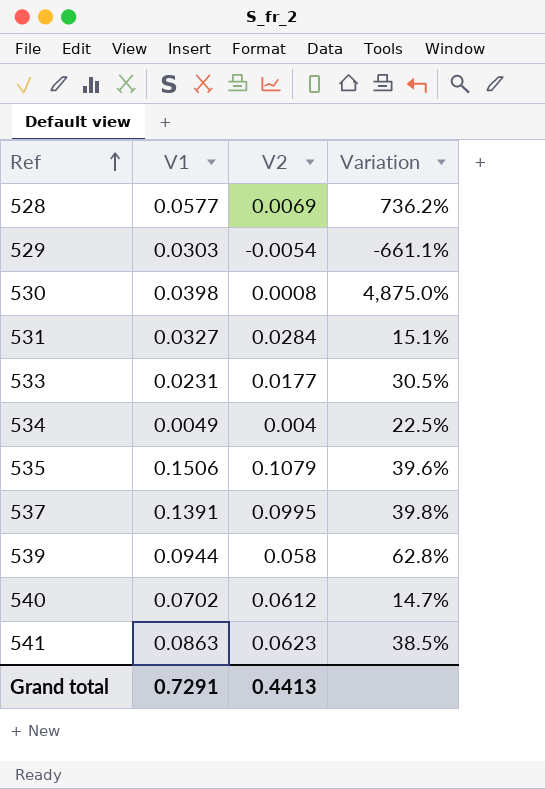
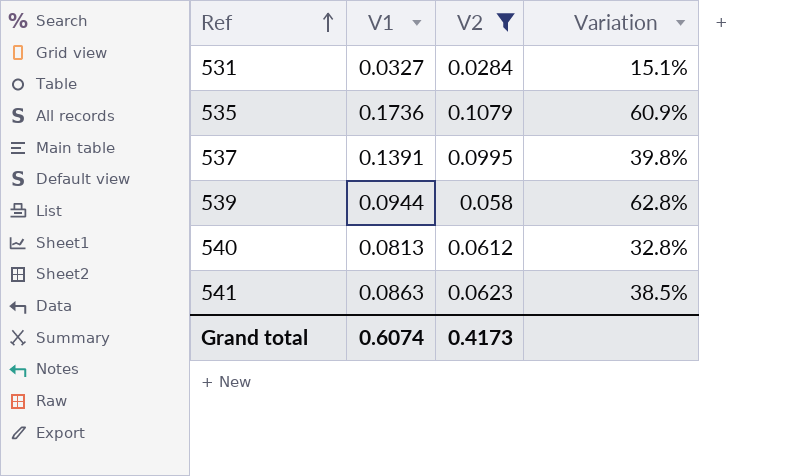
filter: none -> V2 >= 0.0284
535 | V1: 0.1506 -> 0.1736
535 | Variation: 39.6% -> 60.9%
540 | V1: 0.0702 -> 0.0813
540 | Variation: 14.7% -> 32.8%
Grand total | V1: 0.7291 -> 0.6074
Grand total | V2: 0.4413 -> 0.4173

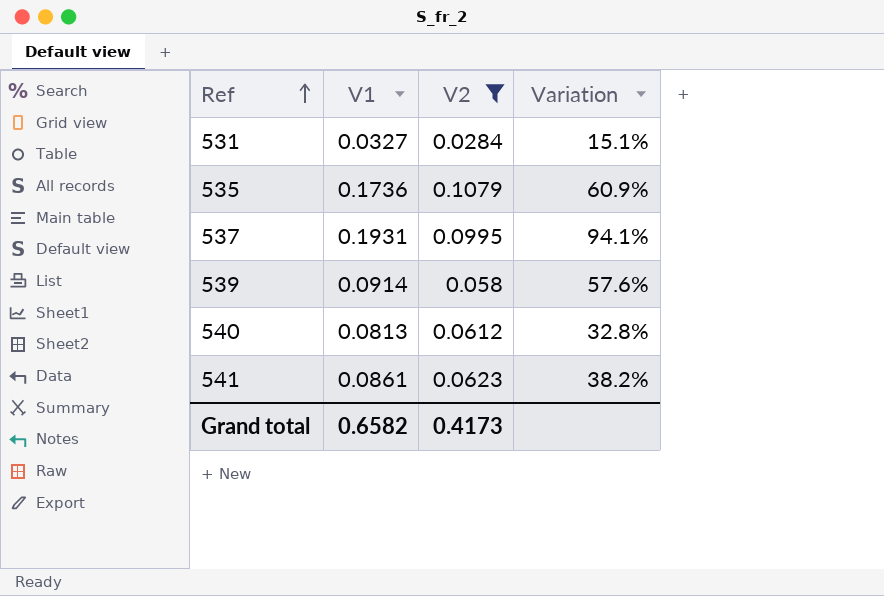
537 | V1: 0.1391 -> 0.1931
537 | Variation: 39.8% -> 94.1%
539 | V1: 0.0944 -> 0.0914
539 | Variation: 62.8% -> 57.6%
541 | V1: 0.0863 -> 0.0861
541 | Variation: 38.5% -> 38.2%
Grand total | V1: 0.6074 -> 0.6582

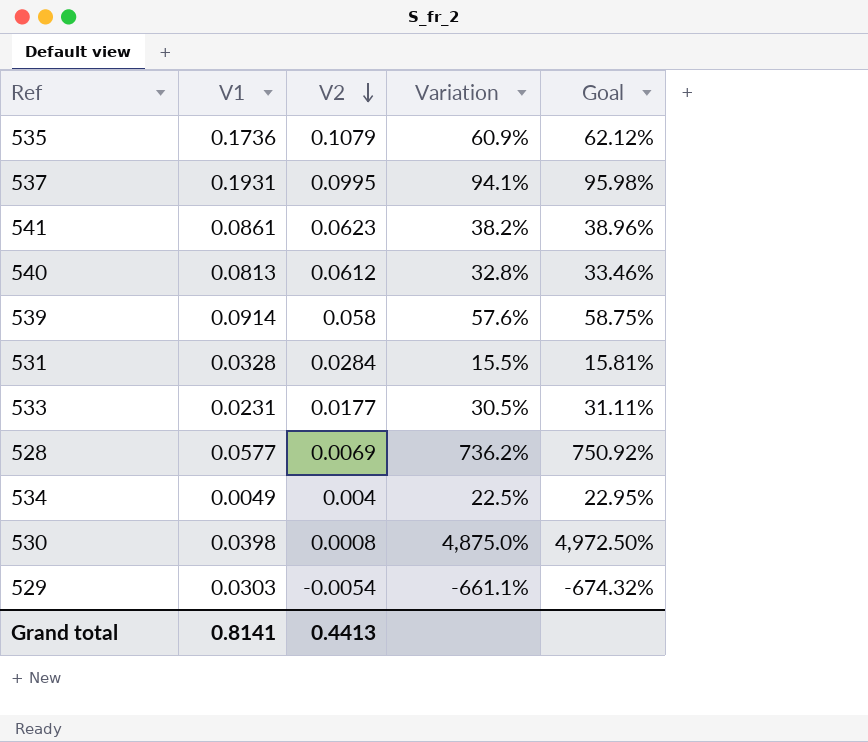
filter: V2 >= 0.0284 -> none
row order: Ref ascending -> V2 descending
column Goal | formula: none -> [Variation] * 1.02
531 | V1: 0.0327 -> 0.0328
531 | Variation: 15.1% -> 15.5%
Grand total | V1: 0.6582 -> 0.8141
Grand total | V2: 0.4173 -> 0.4413

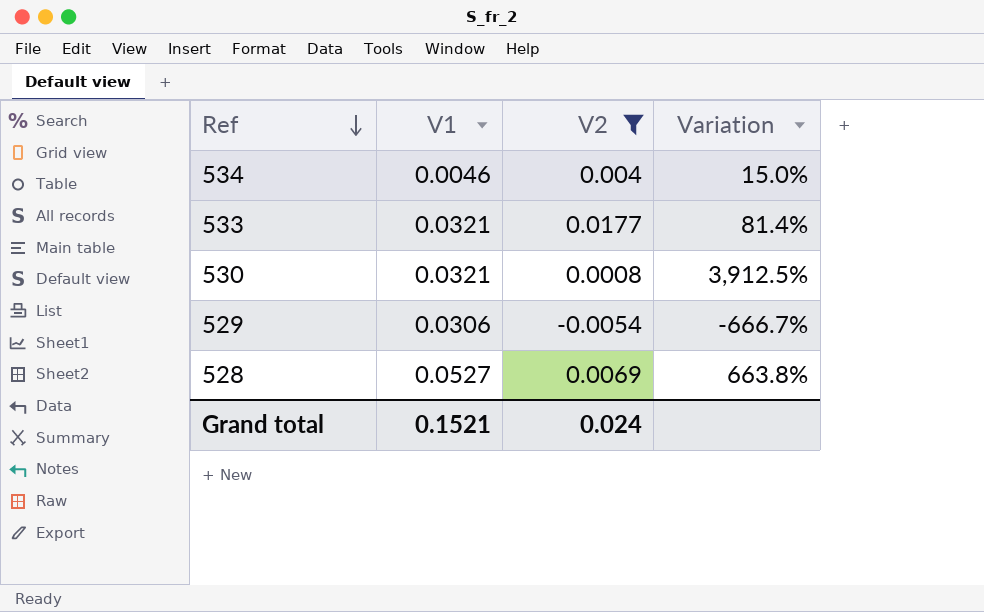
filter: none -> V2 <= 0.0177
row order: V2 descending -> Ref descending
column Goal | formula: [Variation] * 1.02 -> none
534 | V1: 0.0049 -> 0.0046
534 | Variation: 22.5% -> 15.0%
533 | V1: 0.0231 -> 0.0321
533 | Variation: 30.5% -> 81.4%
530 | V1: 0.0398 -> 0.0321
530 | Variation: 4,875.0% -> 3,912.5%
529 | V1: 0.0303 -> 0.0306
529 | Variation: -661.1% -> -666.7%
528 | V1: 0.0577 -> 0.0527
528 | Variation: 736.2% -> 663.8%
Grand total | V1: 0.8141 -> 0.1521
Grand total | V2: 0.4413 -> 0.024

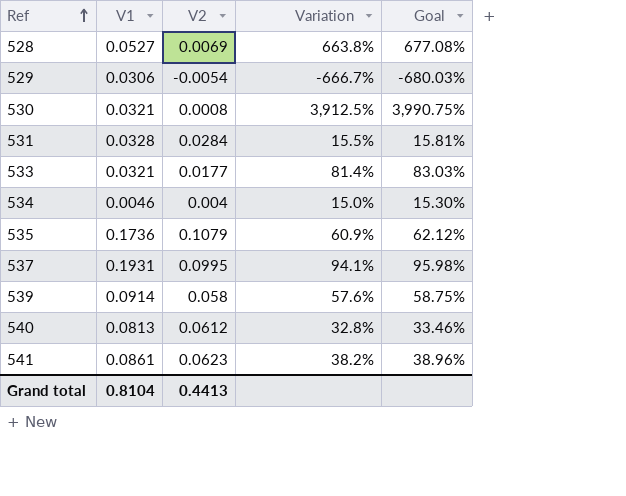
filter: V2 <= 0.0177 -> none
row order: Ref descending -> Ref ascending
column Goal | formula: none -> [Variation] * 1.02
Grand total | V1: 0.1521 -> 0.8104
Grand total | V2: 0.024 -> 0.4413

